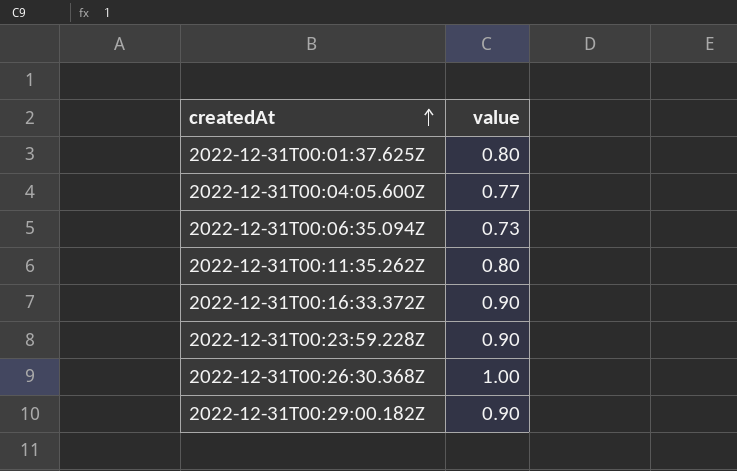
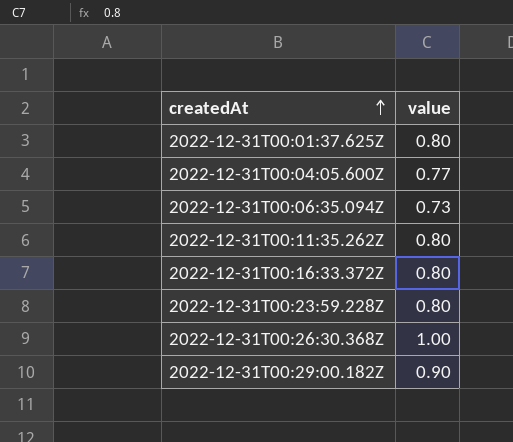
2022-12-31T00:16:33.372Z | value: 0.90 -> 0.80
2022-12-31T00:23:59.228Z | value: 0.90 -> 0.80

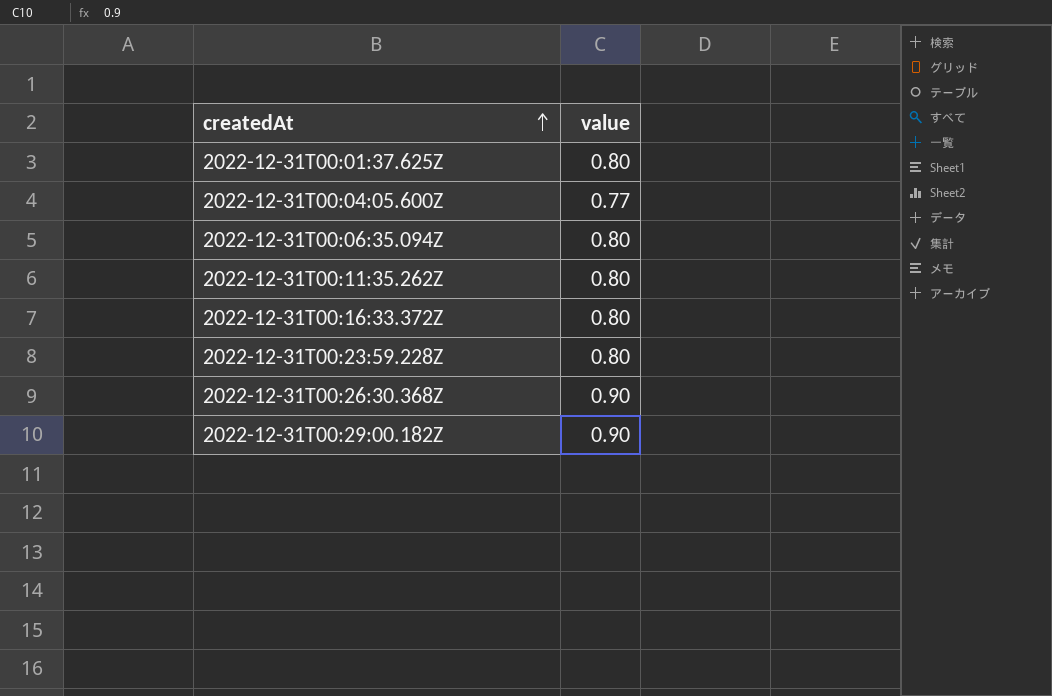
2022-12-31T00:06:35.094Z | value: 0.73 -> 0.80
2022-12-31T00:26:30.368Z | value: 1.00 -> 0.90

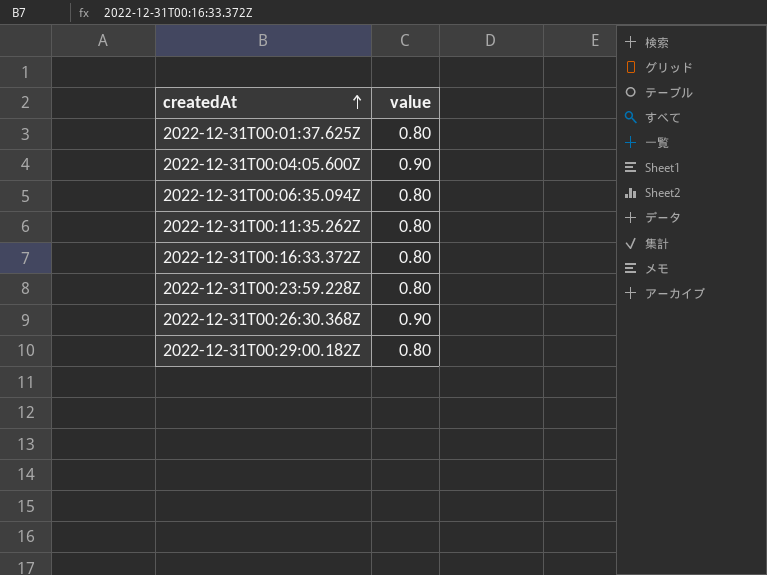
2022-12-31T00:04:05.600Z | value: 0.77 -> 0.90
2022-12-31T00:29:00.182Z | value: 0.90 -> 0.80

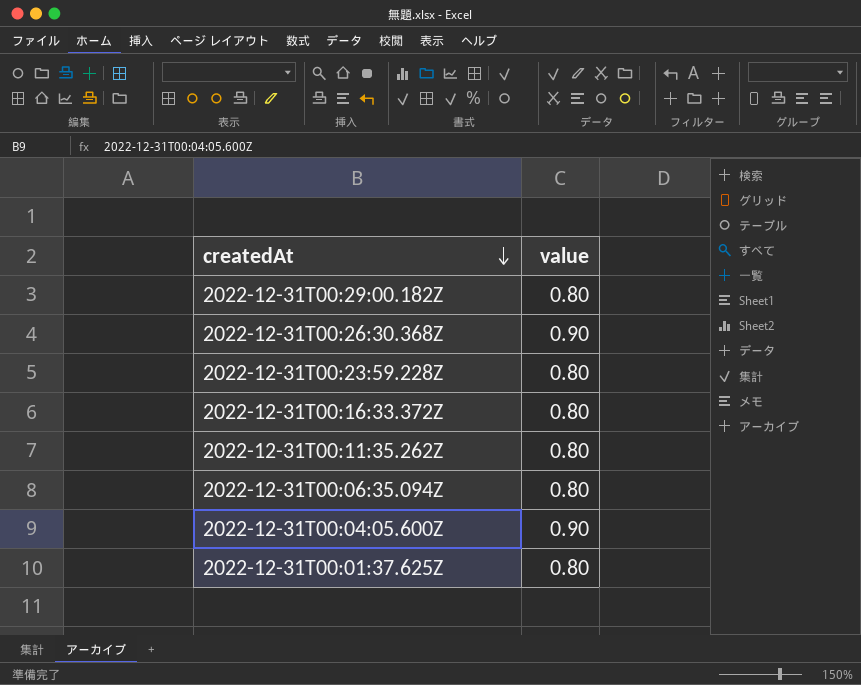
row order: createdAt ascending -> createdAt descending

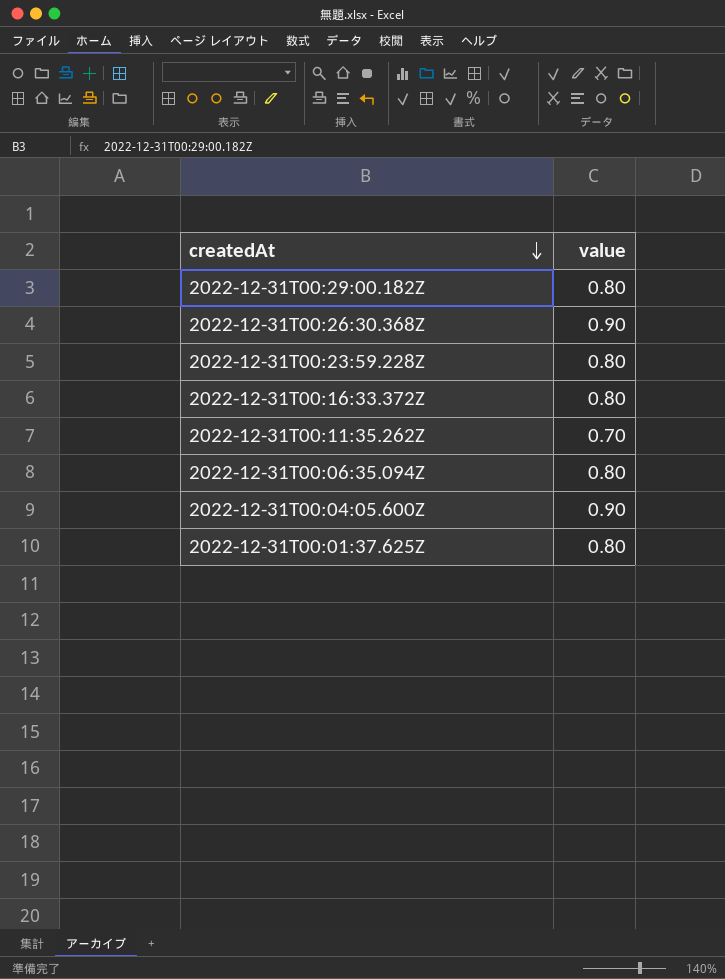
2022-12-31T00:11:35.262Z | value: 0.80 -> 0.70

